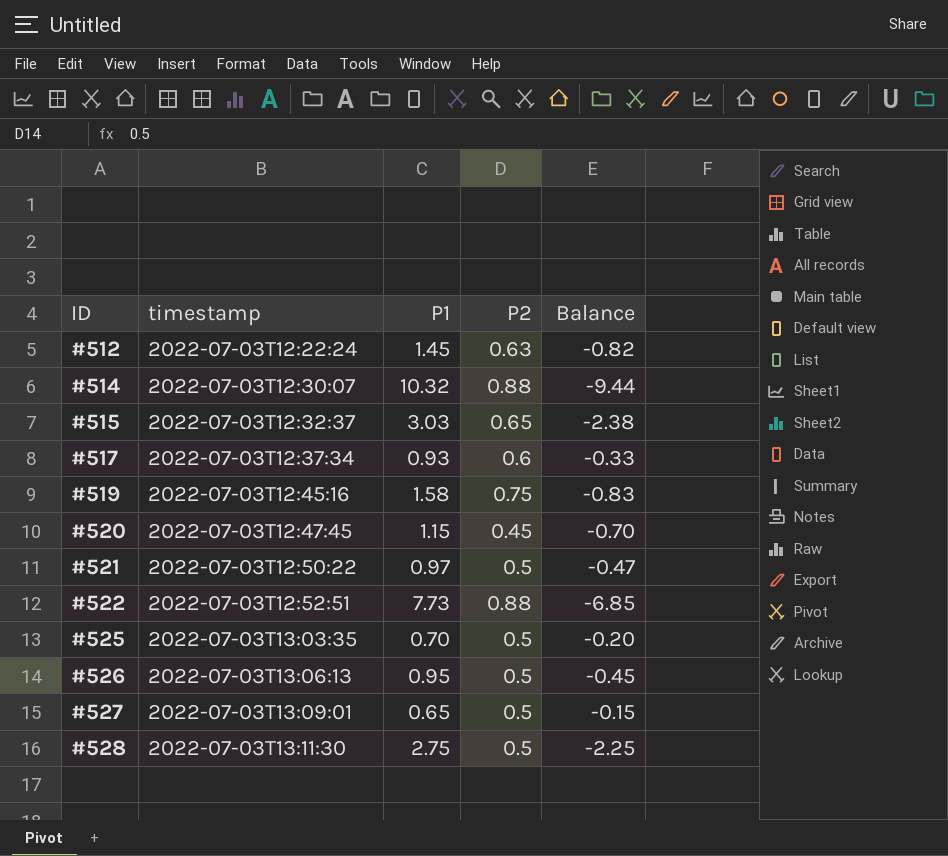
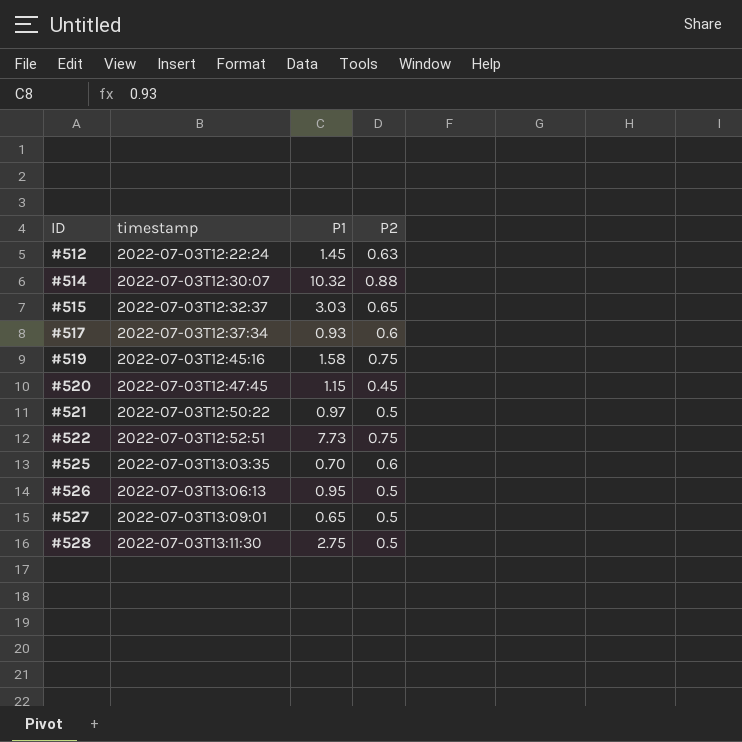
column Balance | formula: [P2] - [P1] -> none
#522 | P2: 0.88 -> 0.75
#525 | P2: 0.5 -> 0.6

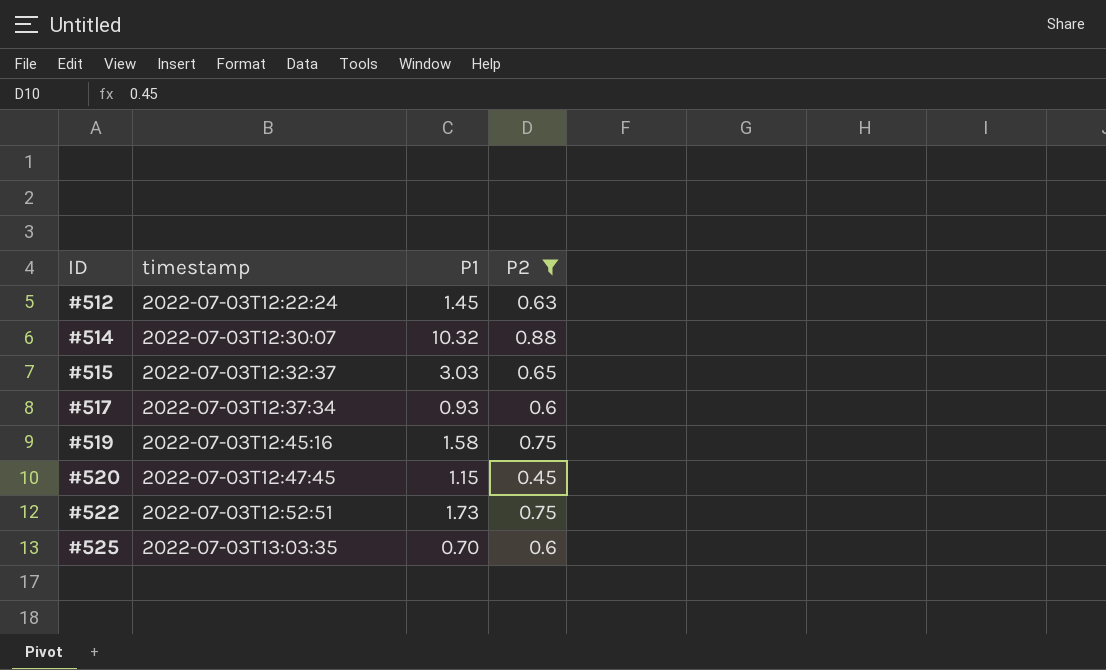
filter: none -> P2 != 0.5
#522 | P1: 7.73 -> 1.73

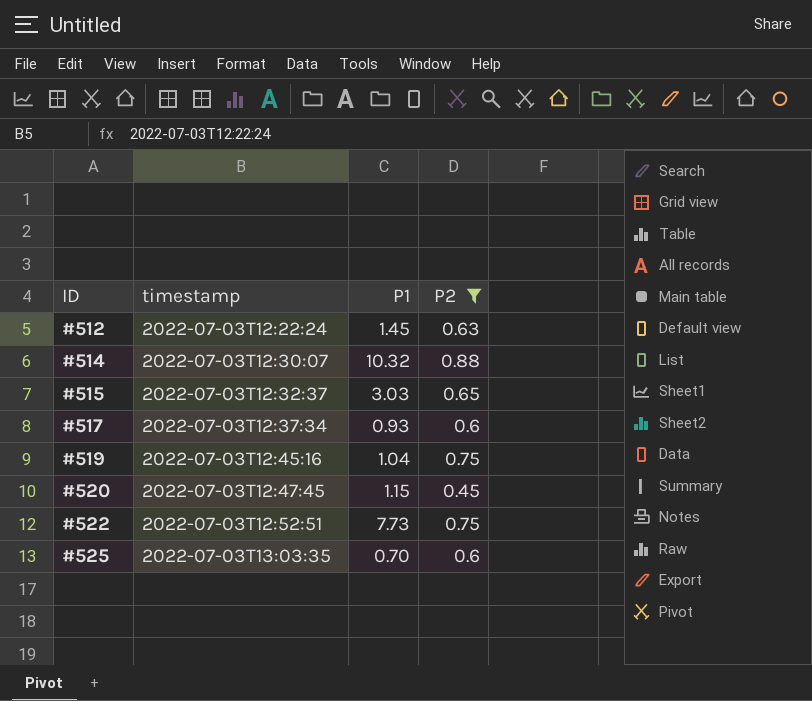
#519 | P1: 1.58 -> 1.04
#522 | P1: 1.73 -> 7.73

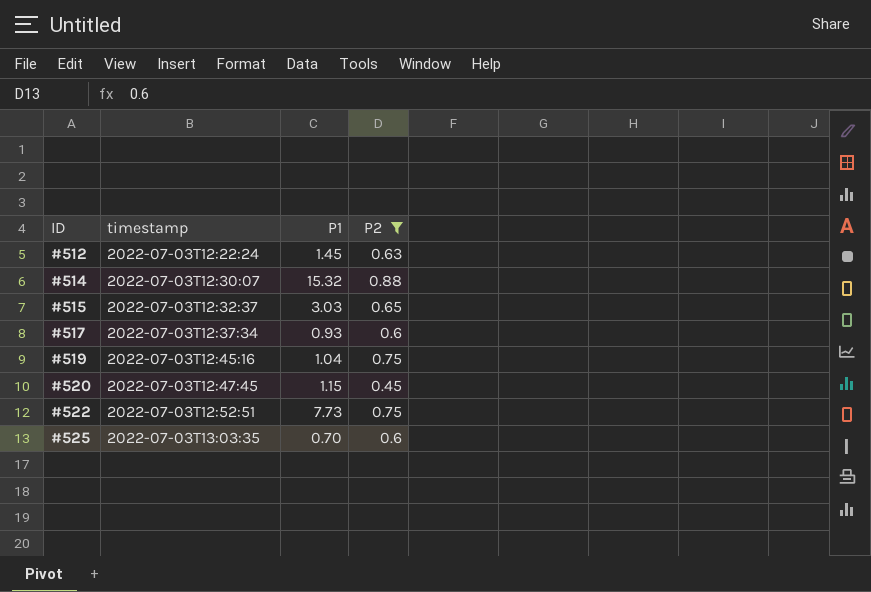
#514 | P1: 10.32 -> 15.32

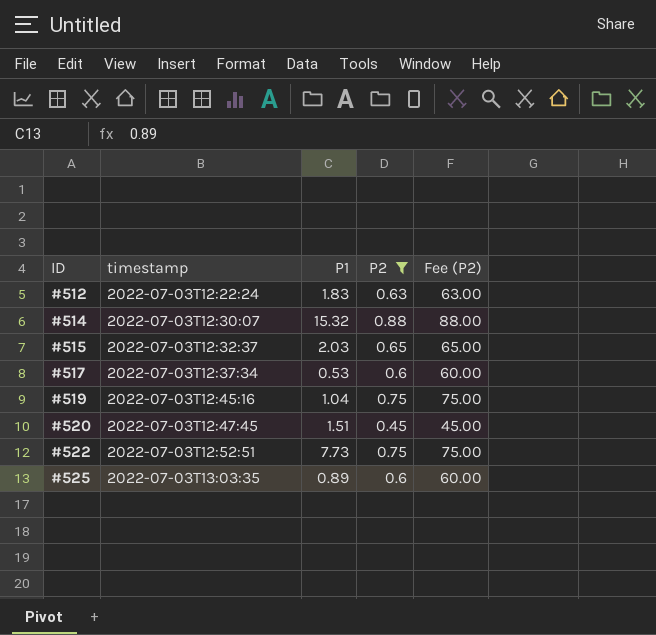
column Fee (P2) | formula: none -> [P2] * 100
#512 | P1: 1.45 -> 1.83
#515 | P1: 3.03 -> 2.03
#517 | P1: 0.93 -> 0.53
#520 | P1: 1.15 -> 1.51
#525 | P1: 0.70 -> 0.89

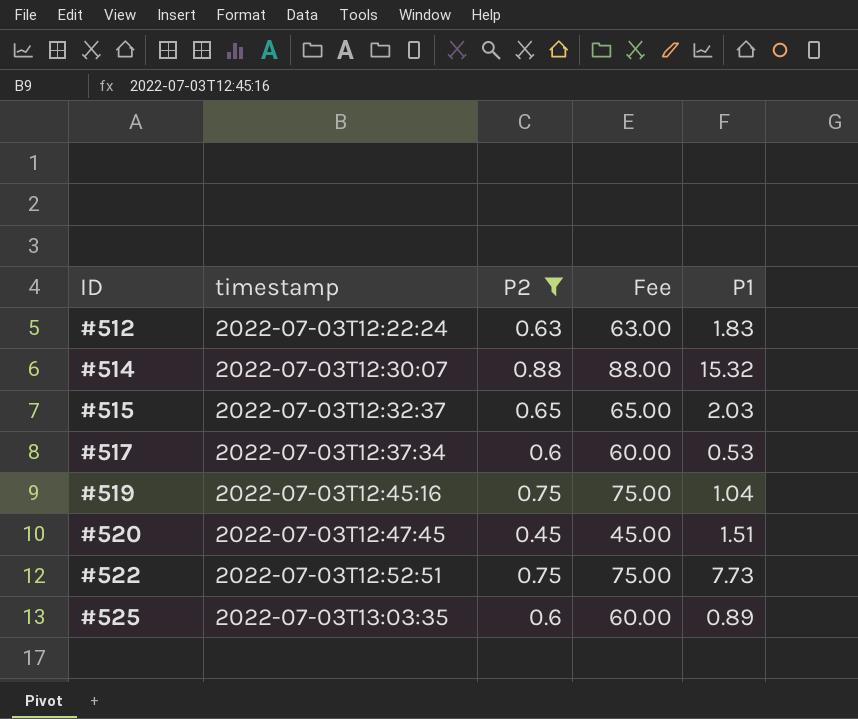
column name: Fee (P2) -> Fee
column P1 | position: 3 -> 5

